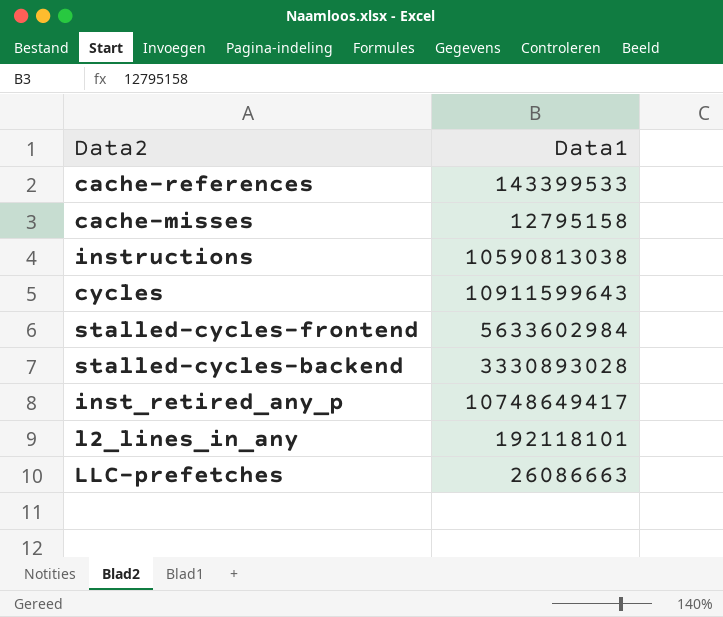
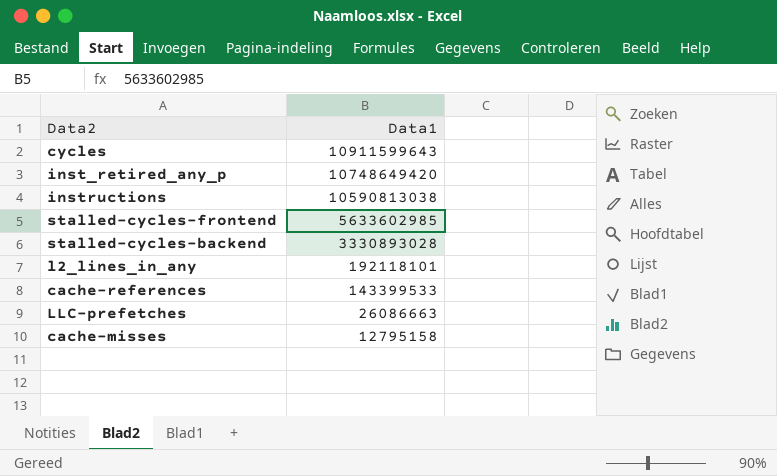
row order: none -> Data1 descending
inst_retired_any_p | Data1: 10748649417 -> 10748649420
stalled-cycles-frontend | Data1: 5633602984 -> 5633602985

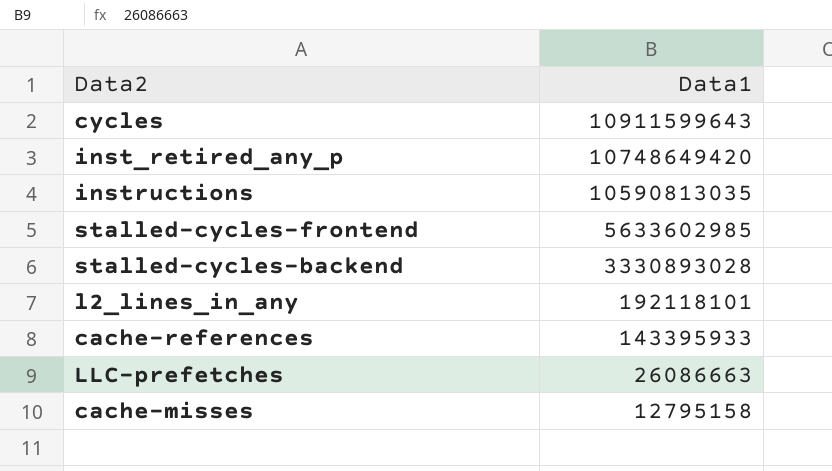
instructions | Data1: 10590813038 -> 10590813035
cache-references | Data1: 143399533 -> 143395933

